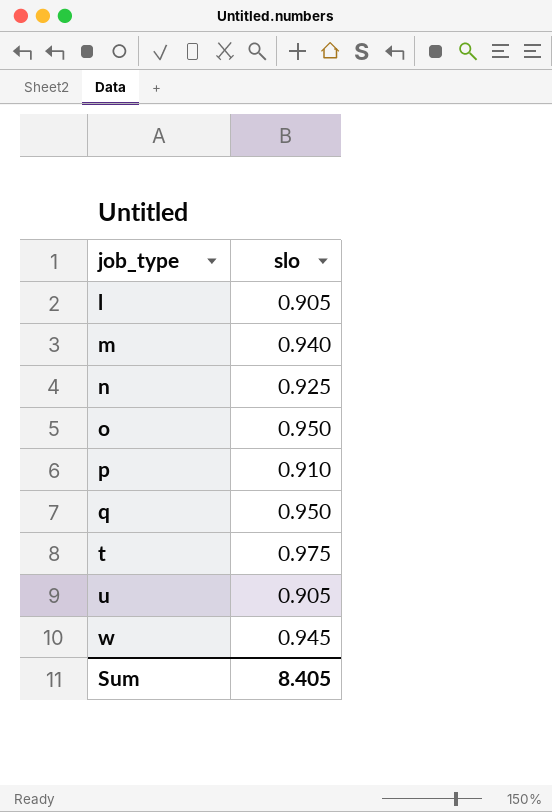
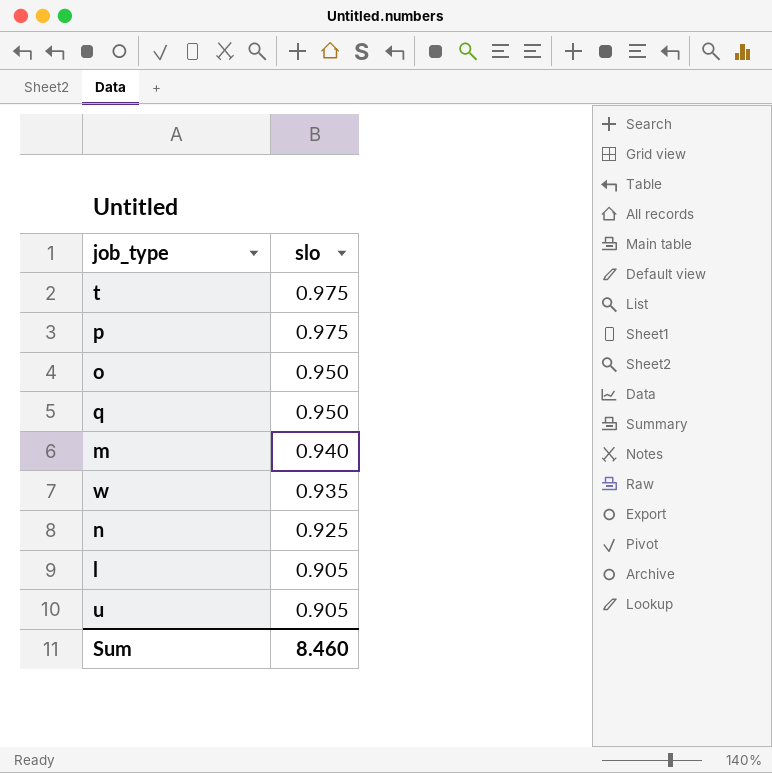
row order: job_type ascending -> slo descending
p | slo: 0.910 -> 0.975
w | slo: 0.945 -> 0.935
Sum | slo: 8.405 -> 8.460

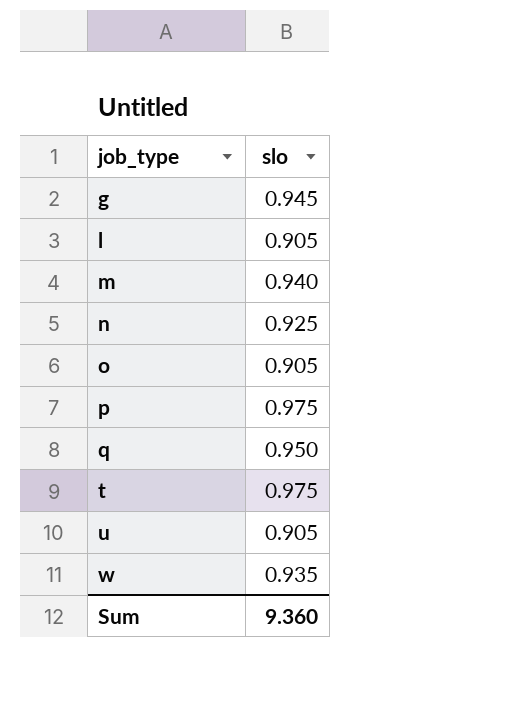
row order: slo descending -> job_type ascending
row g: none -> 0.945
o | slo: 0.950 -> 0.905
Sum | slo: 8.460 -> 9.360

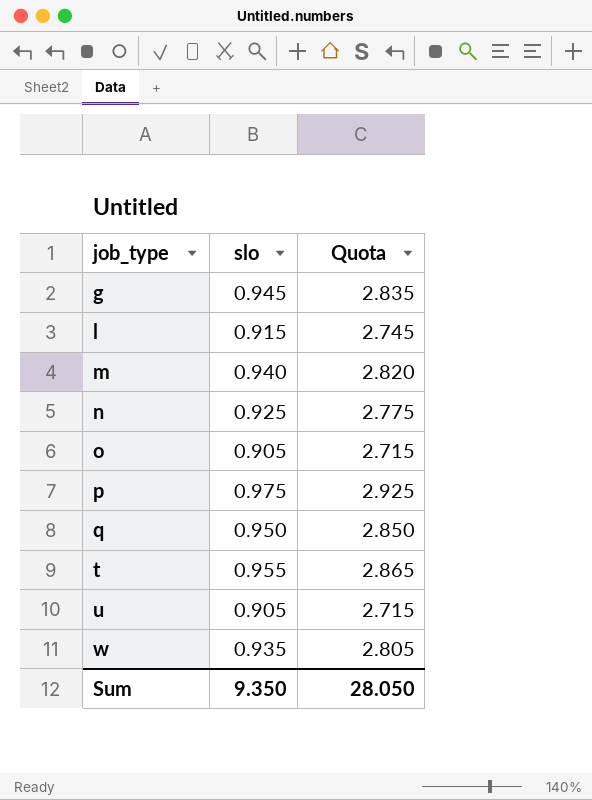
column Quota | formula: none -> [slo] * 3
l | slo: 0.905 -> 0.915
t | slo: 0.975 -> 0.955
Sum | slo: 9.360 -> 9.350

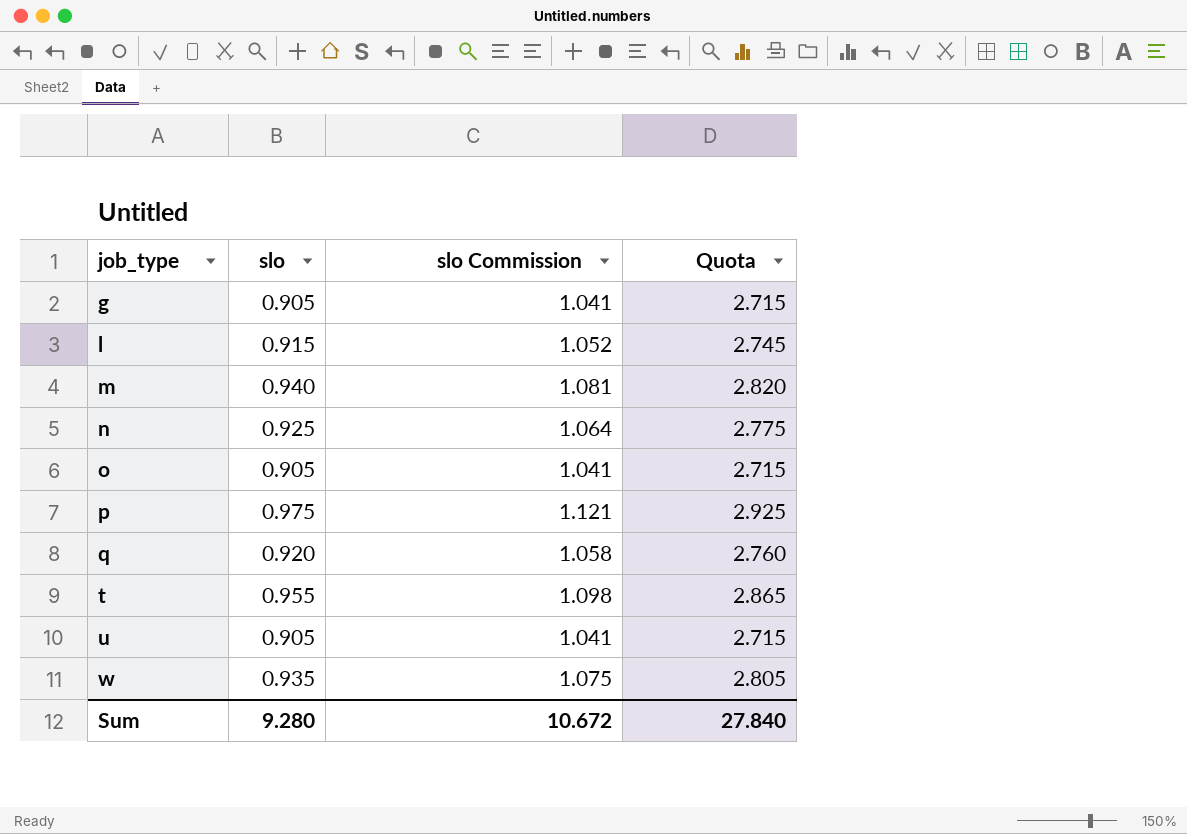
column slo Commission | formula: none -> [slo] * 1.15
g | slo: 0.945 -> 0.905
g | Quota: 2.835 -> 2.715
q | slo: 0.950 -> 0.920
q | Quota: 2.850 -> 2.760
Sum | slo: 9.350 -> 9.280
Sum | Quota: 28.050 -> 27.840

